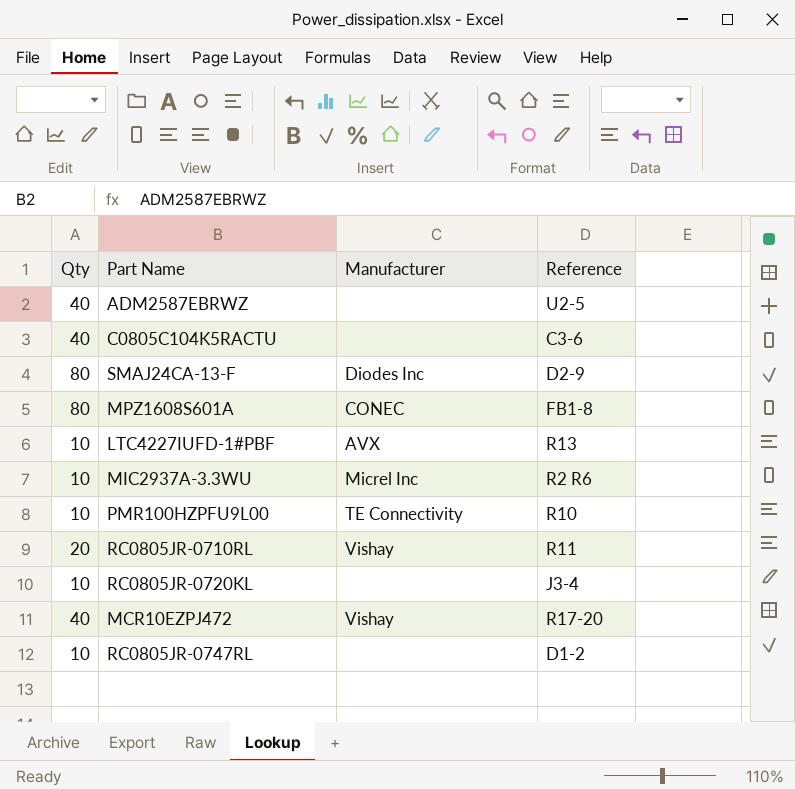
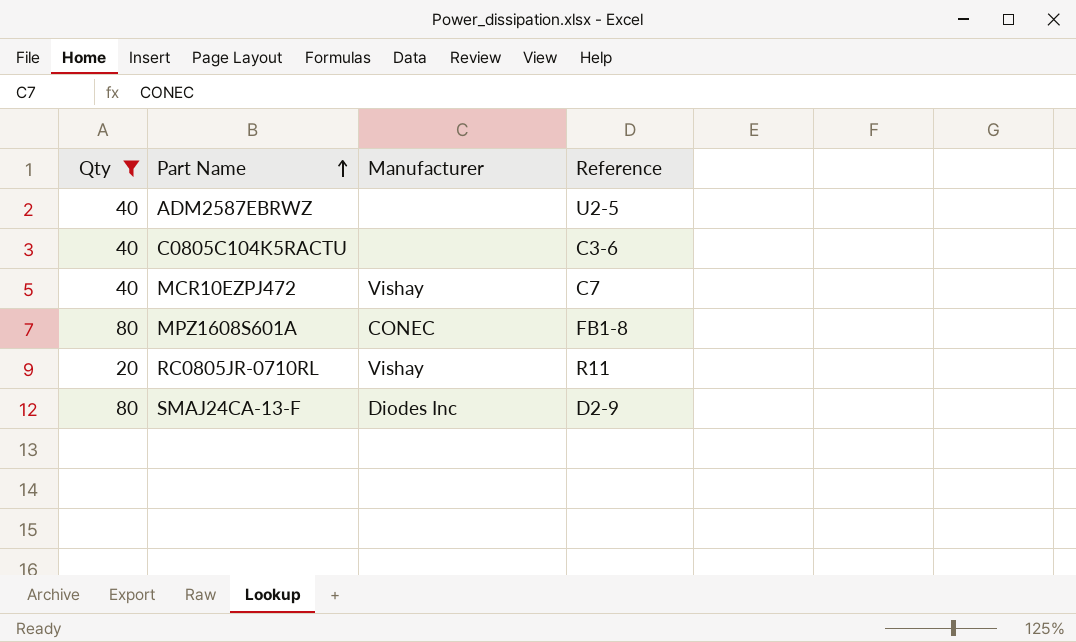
filter: none -> Qty != 10
row order: none -> Part Name ascending
MCR10EZPJ472 | Reference: R17-20 -> C7

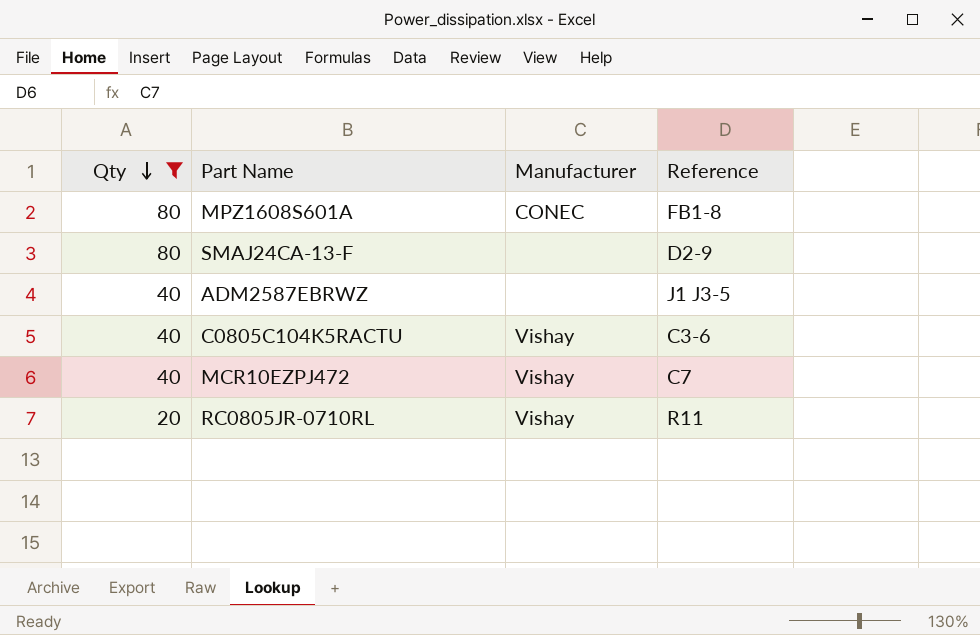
row order: Part Name ascending -> Qty descending
SMAJ24CA-13-F | Manufacturer: Diodes Inc -> none
ADM2587EBRWZ | Reference: U2-5 -> J1 J3-5
C0805C104K5RACTU | Manufacturer: none -> Vishay

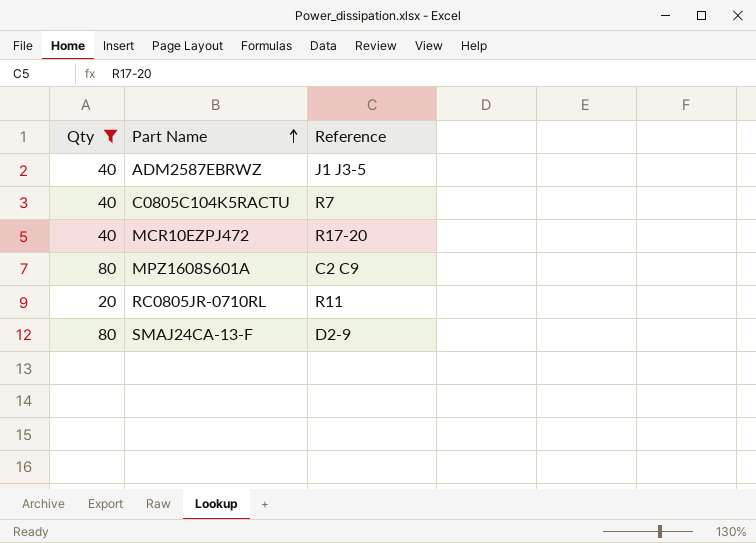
row order: Qty descending -> Part Name ascending
column Manufacturer | position: 3 -> none
C0805C104K5RACTU | Reference: C3-6 -> R7
MCR10EZPJ472 | Reference: C7 -> R17-20
MPZ1608S601A | Reference: FB1-8 -> C2 C9

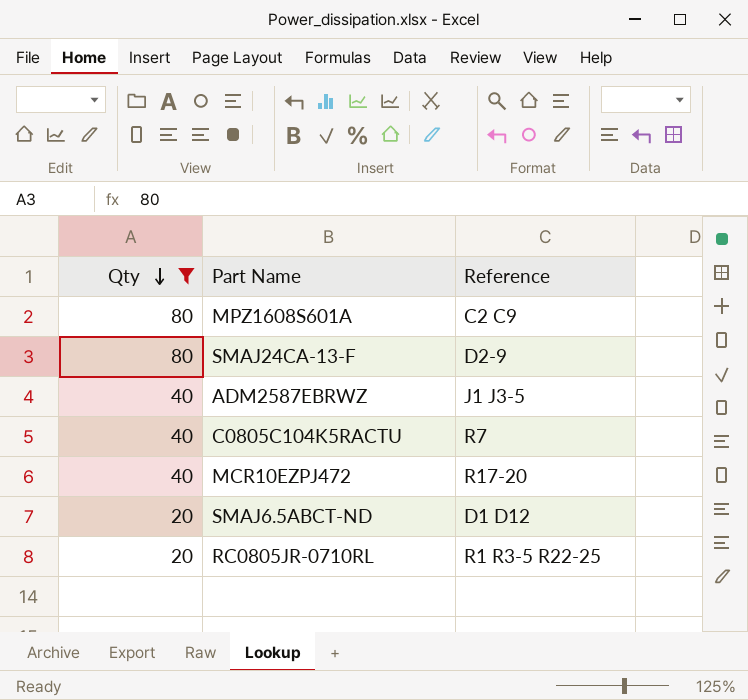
row order: Part Name ascending -> Qty descending
row SMAJ6.5ABCT-ND: none -> 20 | D1 D12
RC0805JR-0710RL | Reference: R11 -> R1 R3-5 R22-25

